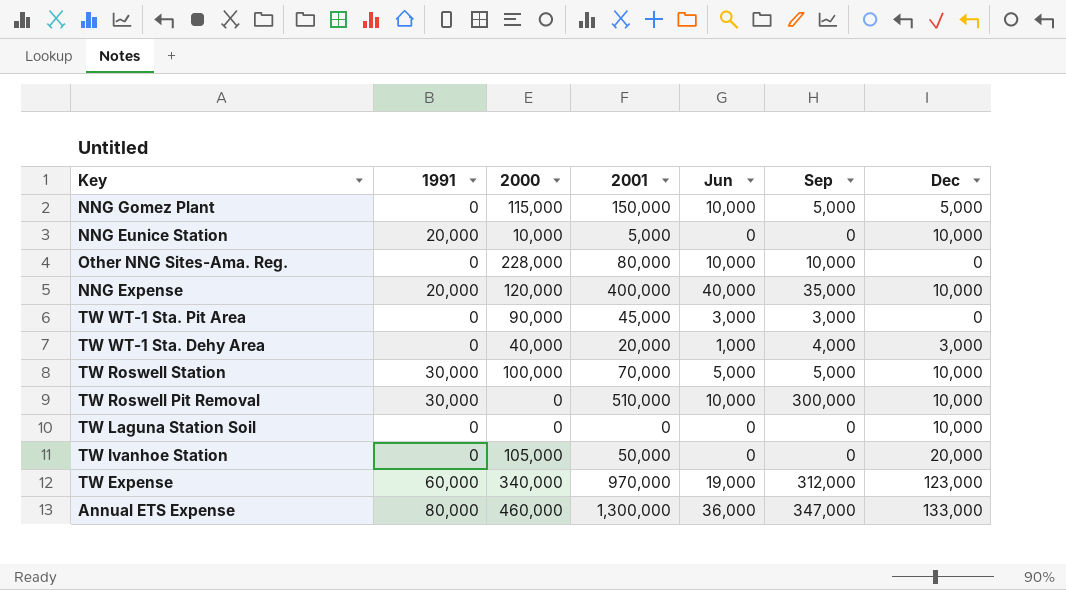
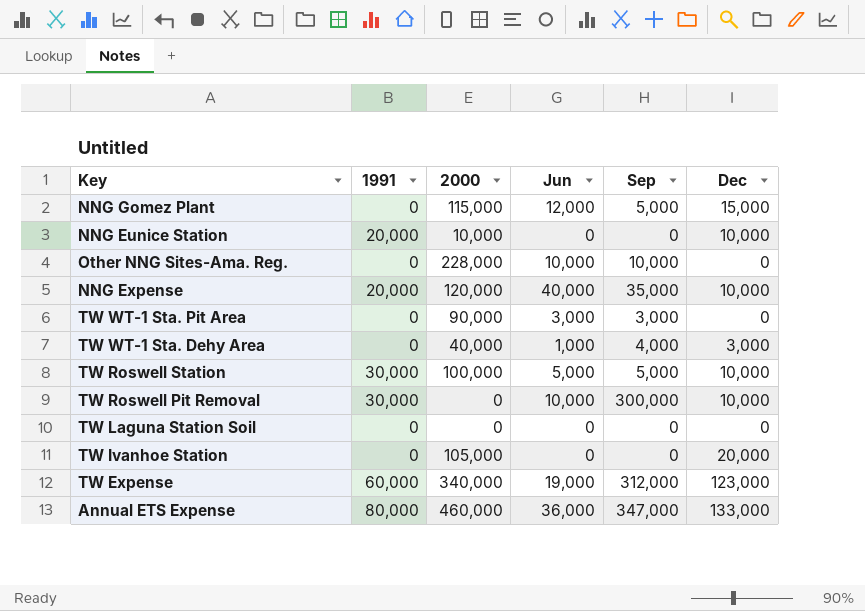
column 2001 | position: 4 -> none
NNG Gomez Plant | Jun: 10,000 -> 12,000
NNG Gomez Plant | Dec: 5,000 -> 15,000
TW Laguna Station Soil | Dec: 10,000 -> 0

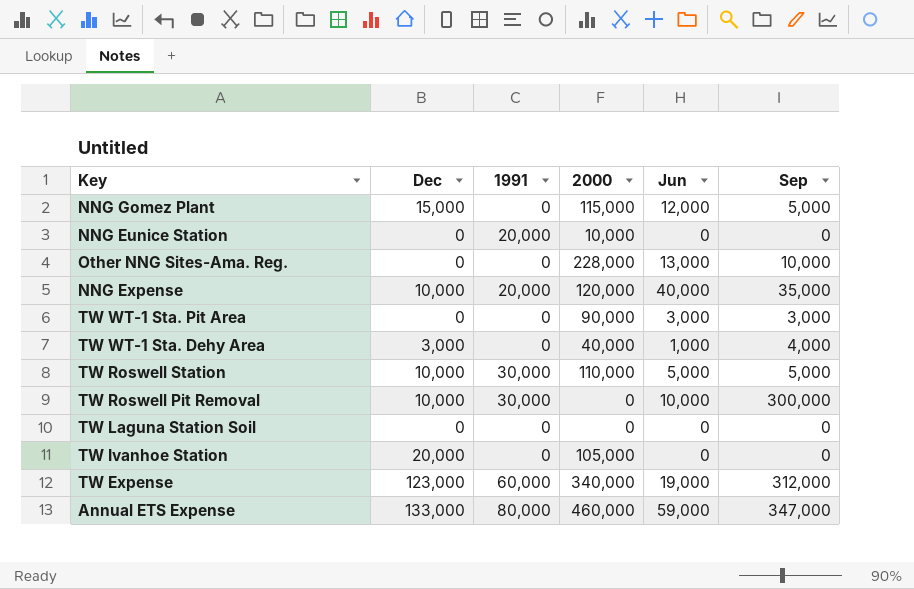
column Dec | position: 6 -> 2
NNG Eunice Station | Dec: 10,000 -> 0
Other NNG Sites-Ama. Reg. | Jun: 10,000 -> 13,000
TW Roswell Station | 2000: 100,000 -> 110,000
Annual ETS Expense | Jun: 36,000 -> 59,000

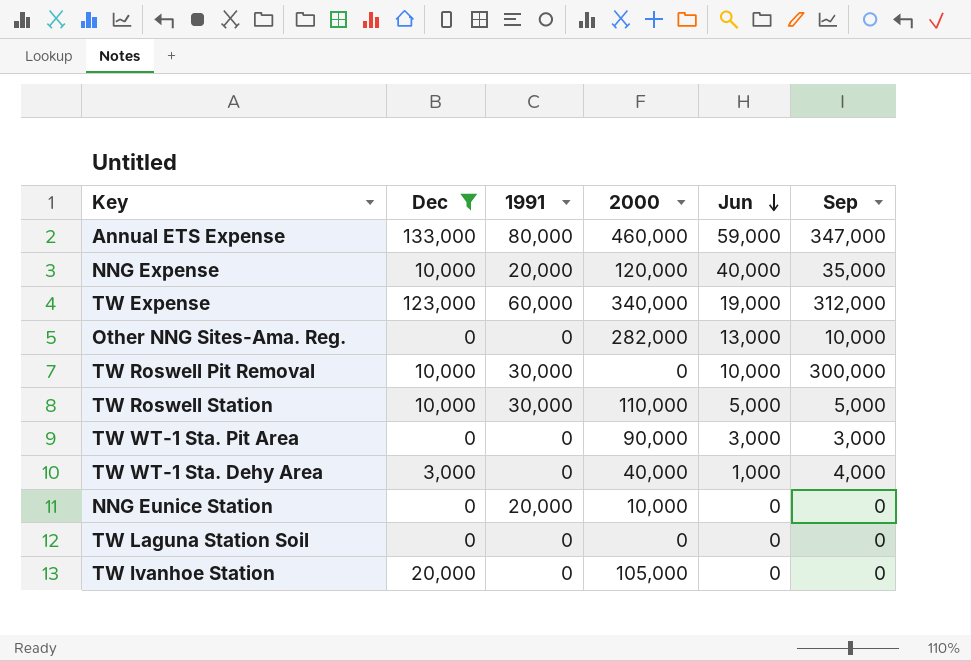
filter: none -> Dec != 15,000
row order: none -> Jun descending
Other NNG Sites-Ama. Reg. | 2000: 228,000 -> 282,000

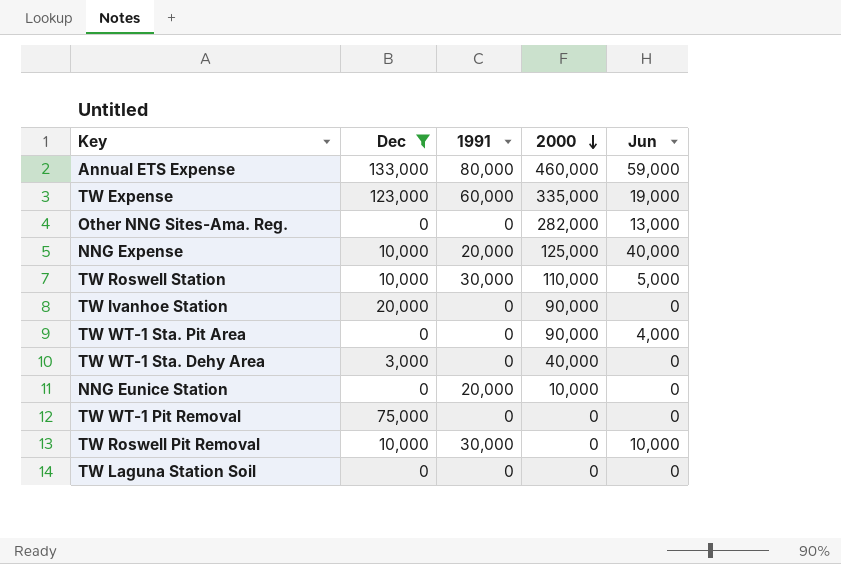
row order: Jun descending -> 2000 descending
column Sep | position: 6 -> none
TW Expense | 2000: 340,000 -> 335,000
NNG Expense | 2000: 120,000 -> 125,000
TW Ivanhoe Station | 2000: 105,000 -> 90,000
TW WT-1 Sta. Pit Area | Jun: 3,000 -> 4,000
TW WT-1 Sta. Dehy Area | Jun: 1,000 -> 0
row TW WT-1 Pit Removal: none -> 75,000 | 0 | 0 | 0

